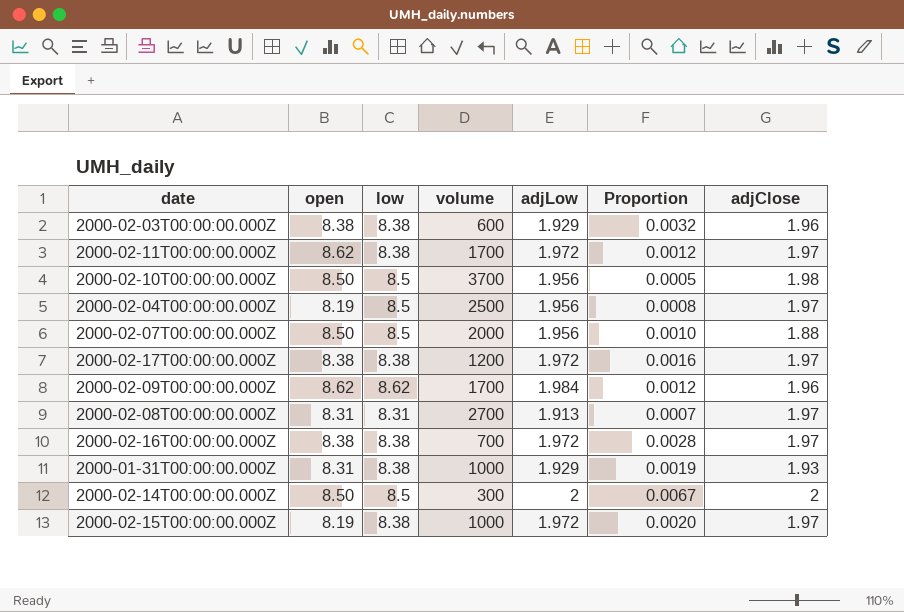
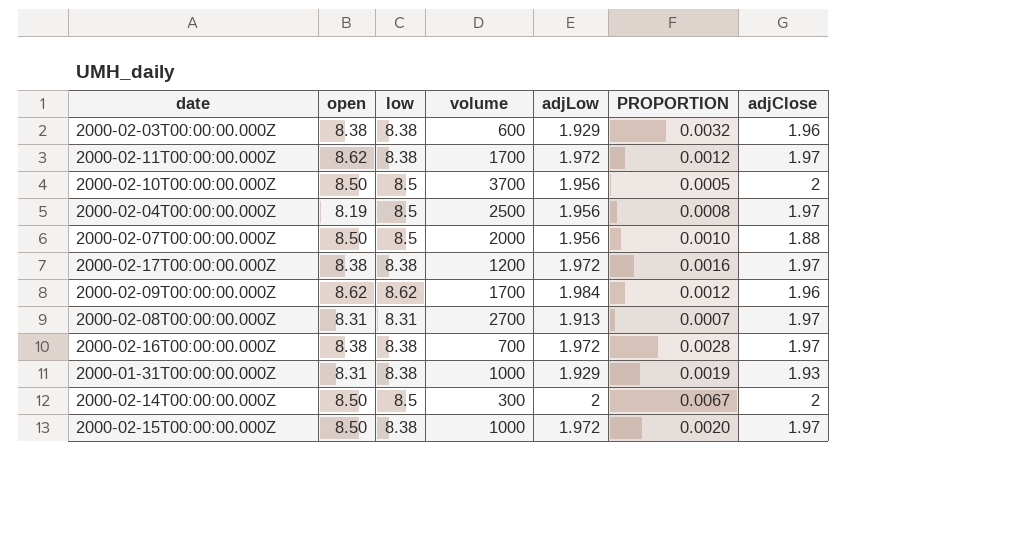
column name: Proportion -> PROPORTION
2000-02-10T00:00:00.000Z | adjClose: 1.98 -> 2
2000-02-15T00:00:00.000Z | open: 8.19 -> 8.50

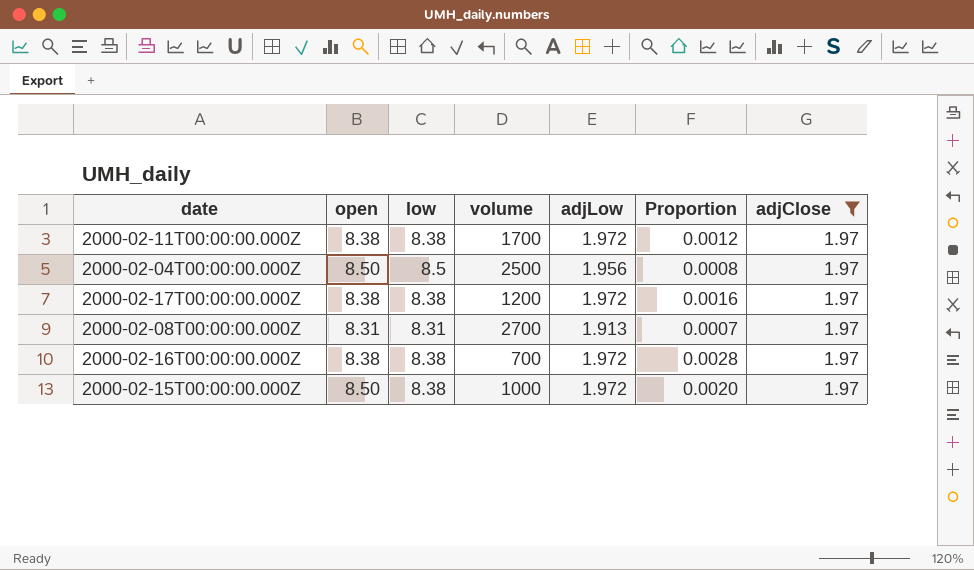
filter: none -> adjClose = 1.97
column name: PROPORTION -> Proportion
2000-02-11T00:00:00.000Z | open: 8.62 -> 8.38
2000-02-04T00:00:00.000Z | open: 8.19 -> 8.50

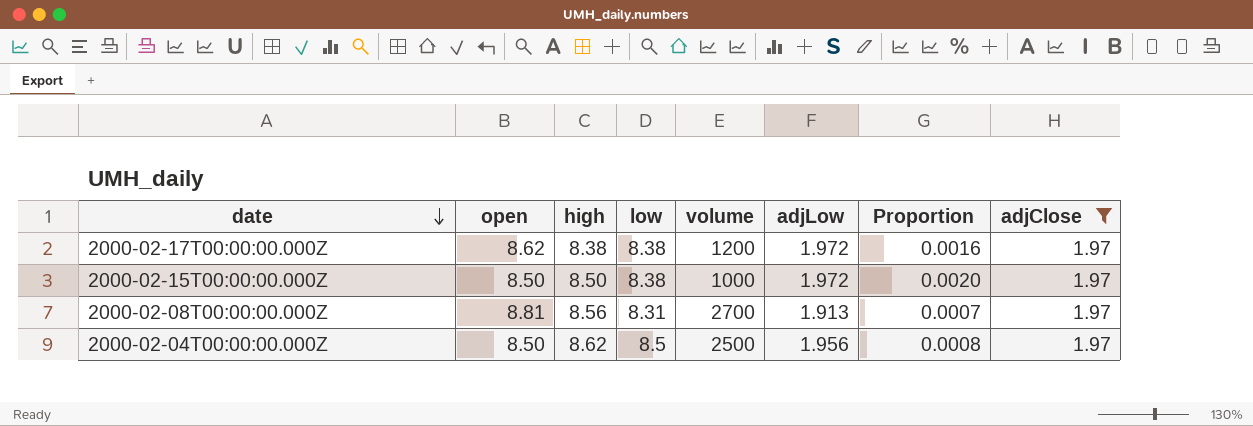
row order: none -> date descending
column high | position: none -> 3
row 2000-02-11T00:00:00.000Z: 8.38 | 8.38 | 1700 | 1.972 | 0.0012 | 1.97 -> none
row 2000-02-16T00:00:00.000Z: 8.38 | 8.38 | 700 | 1.972 | 0.0028 | 1.97 -> none
2000-02-17T00:00:00.000Z | open: 8.38 -> 8.62
2000-02-08T00:00:00.000Z | open: 8.31 -> 8.81

